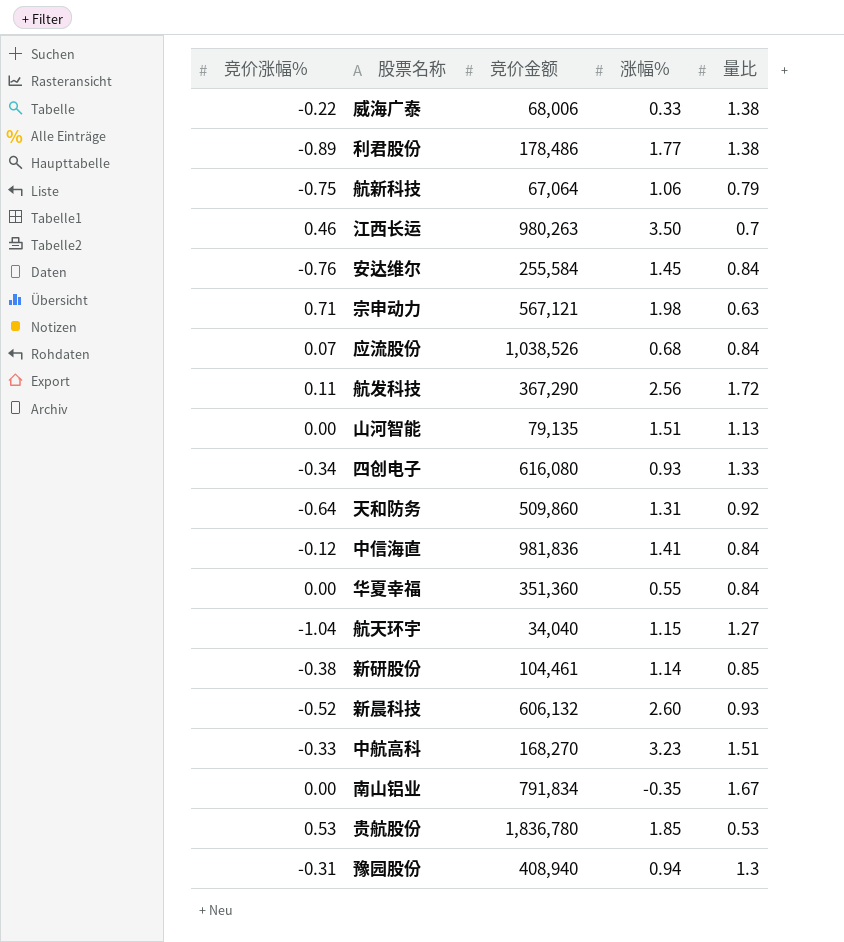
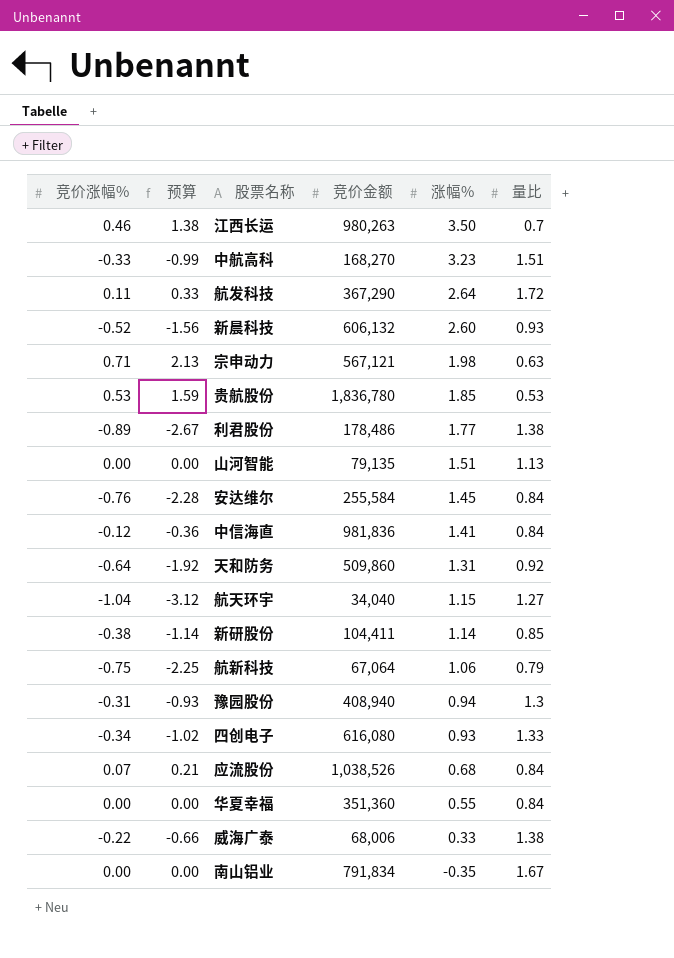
row order: none -> 涨幅% descending
column 预算 | formula: none -> [竞价涨幅%] * 3
航发科技 | 涨幅%: 2.56 -> 2.64
新研股份 | 竞价金额: 104,461 -> 104,411

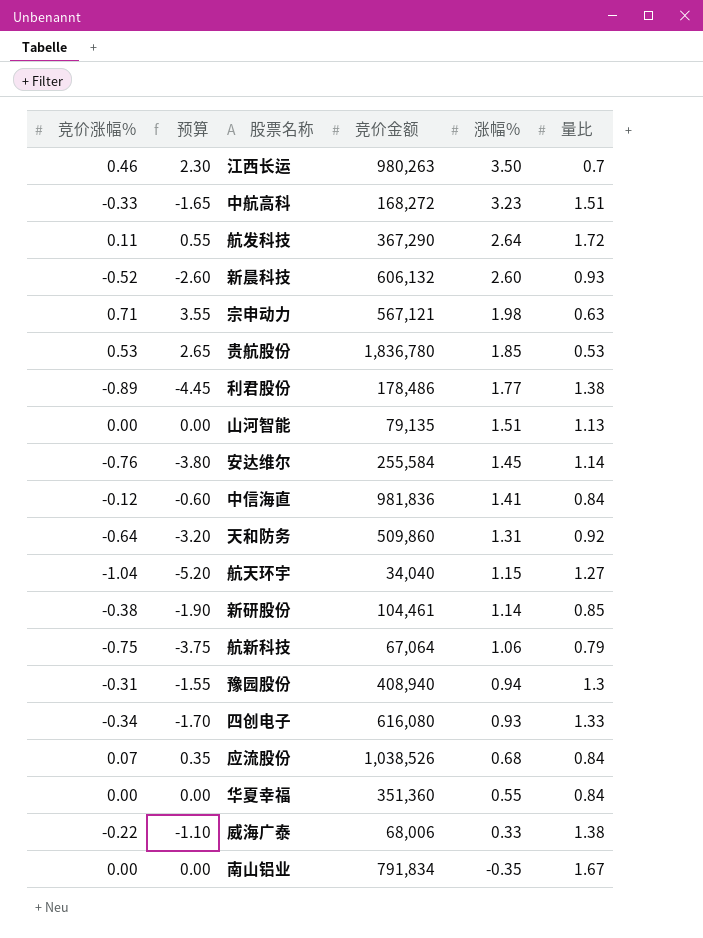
column 预算 | formula: [竞价涨幅%] * 3 -> [竞价涨幅%] * 5
中航高科 | 竞价金额: 168,270 -> 168,272
安达维尔 | 量比: 0.84 -> 1.14
新研股份 | 竞价金额: 104,411 -> 104,461

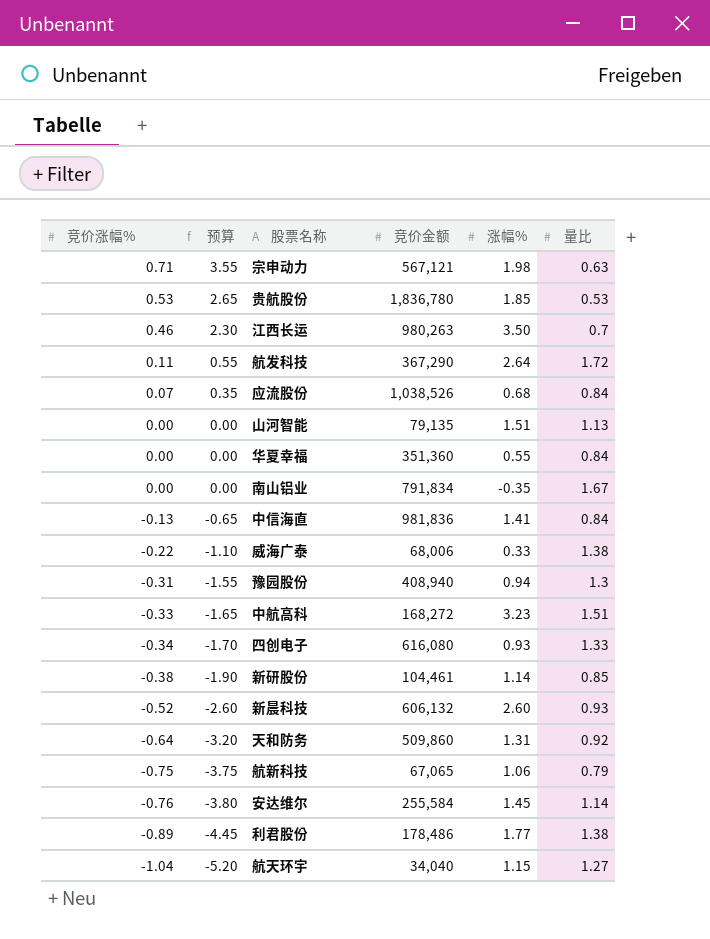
row order: 涨幅% descending -> 竞价涨幅% descending
中信海直 | 竞价涨幅%: -0.12 -> -0.13
中信海直 | 预算: -0.60 -> -0.65
航新科技 | 竞价金额: 67,064 -> 67,065

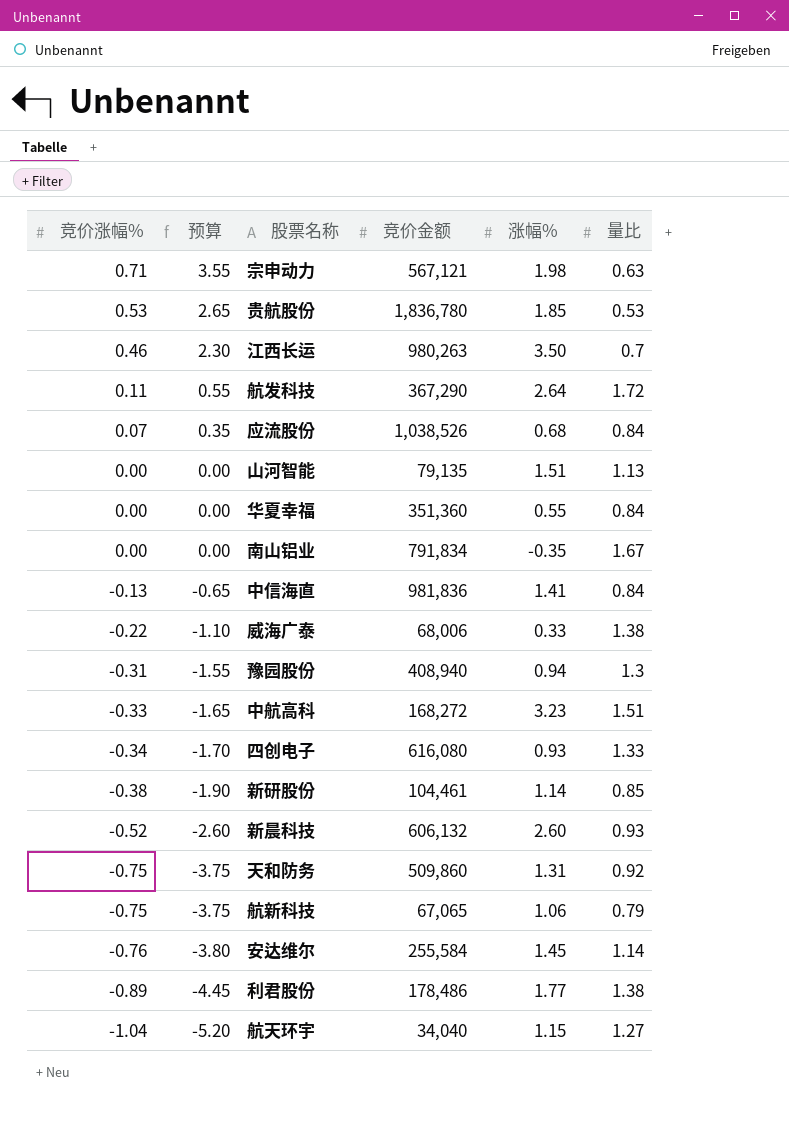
天和防务 | 竞价涨幅%: -0.64 -> -0.75
天和防务 | 预算: -3.20 -> -3.75

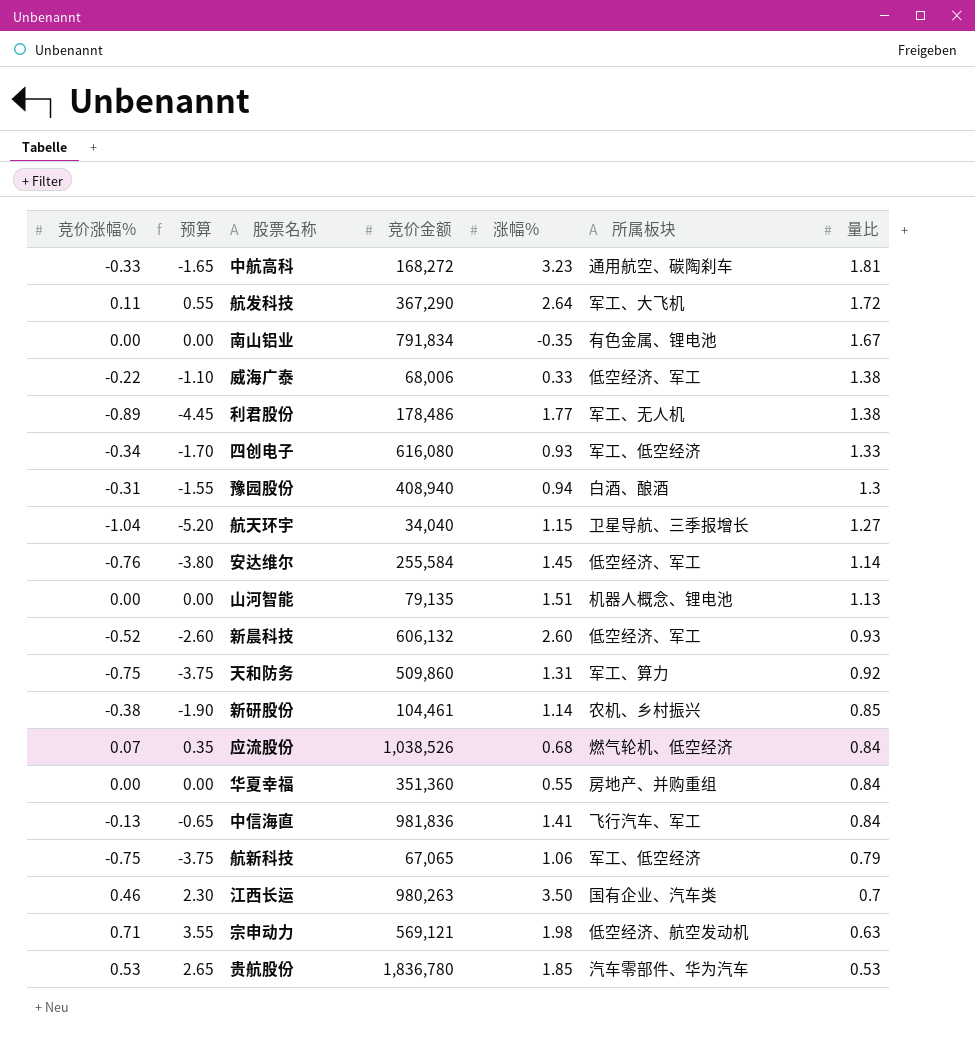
row order: 竞价涨幅% descending -> 量比 descending
column 所属板块 | position: none -> 6
中航高科 | 量比: 1.51 -> 1.81
宗申动力 | 竞价金额: 567,121 -> 569,121

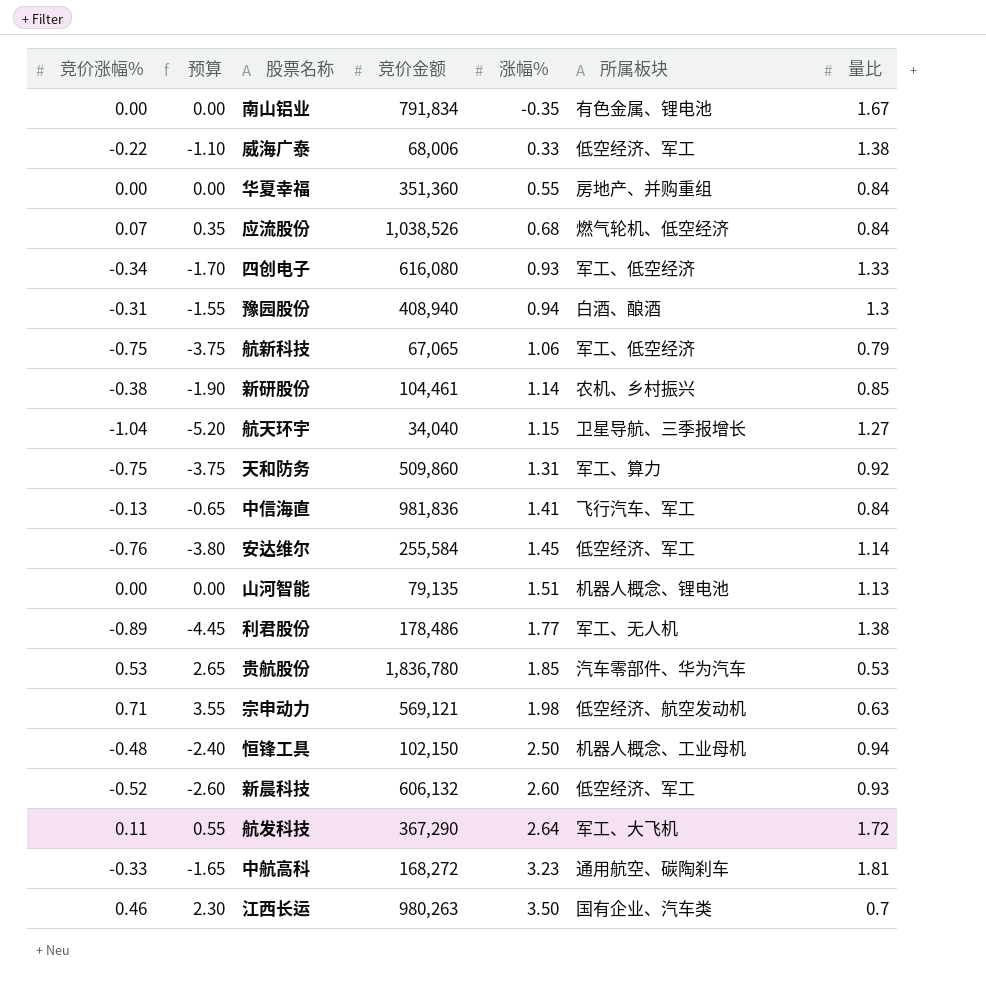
row order: 量比 descending -> 涨幅% ascending
row 恒锋工具: none -> -0.48 | -2.40 | 102,150 | 2.50 | 机器人概念、工业母机 | 0.94

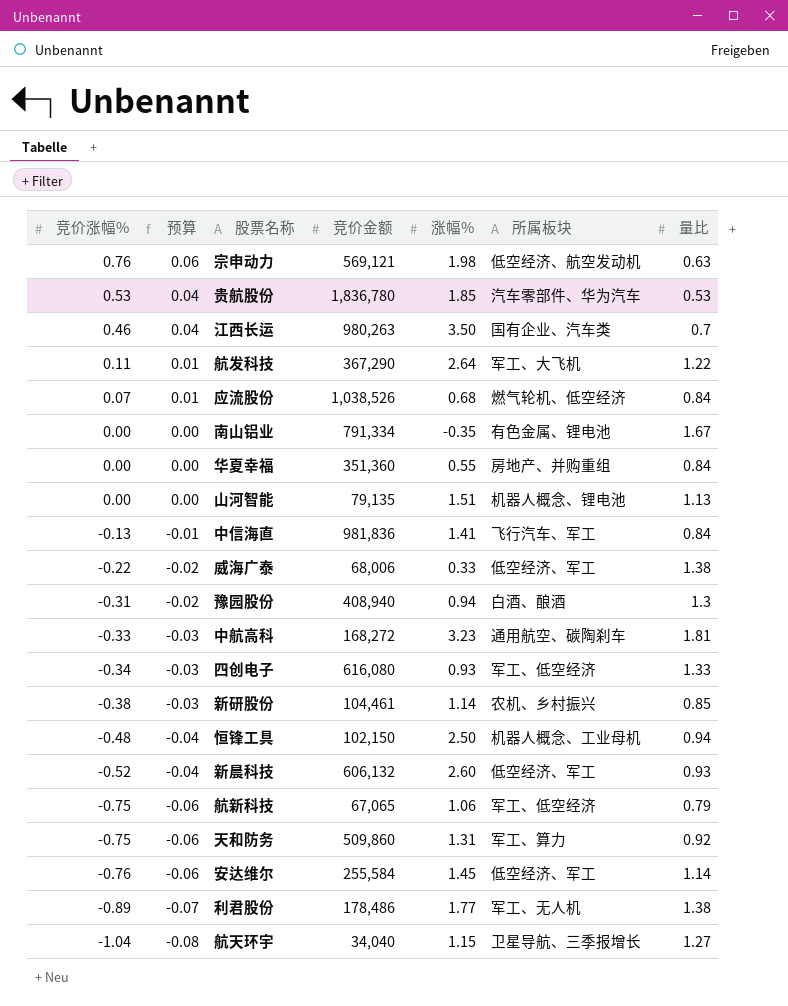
row order: 涨幅% ascending -> 竞价涨幅% descending
column 预算 | formula: [竞价涨幅%] * 5 -> [竞价涨幅%] * 0.08
宗申动力 | 竞价涨幅%: 0.71 -> 0.76
航发科技 | 量比: 1.72 -> 1.22
南山铝业 | 竞价金额: 791,834 -> 791,334

